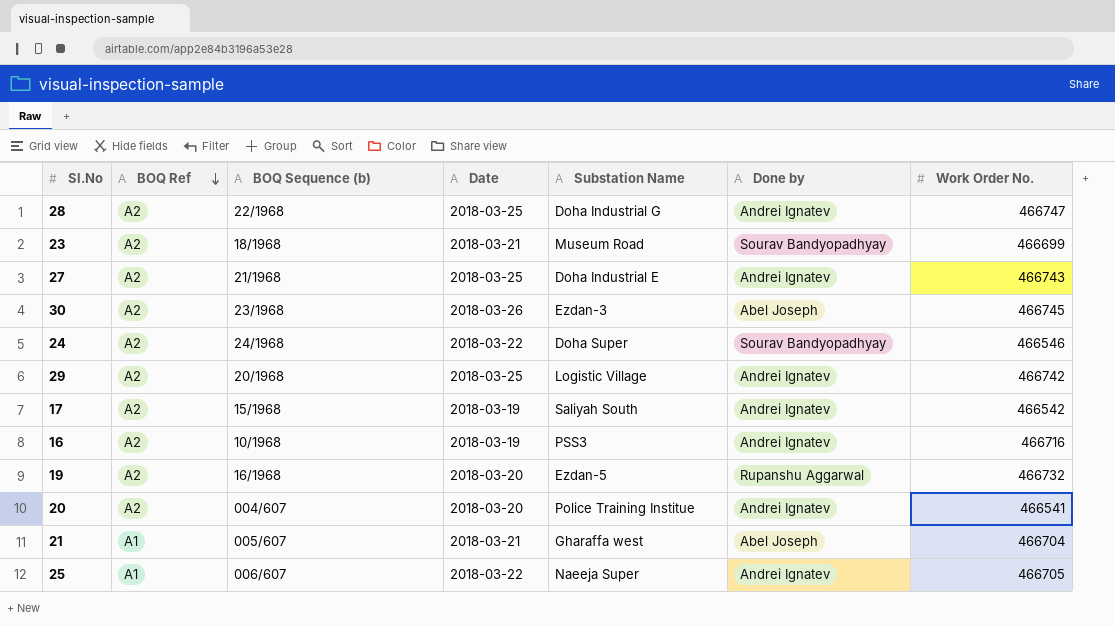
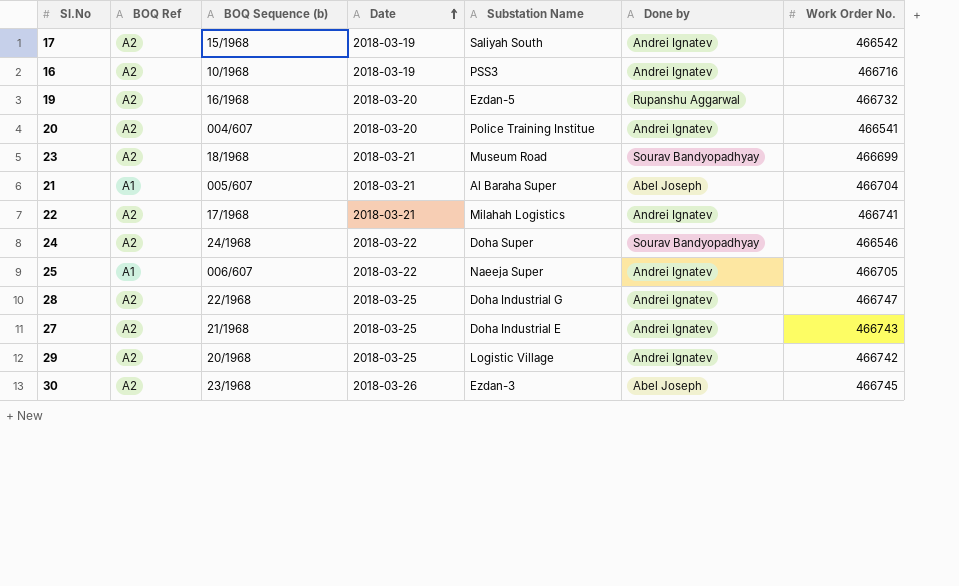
row order: BOQ Ref descending -> Date ascending
21 | Substation Name: Gharaffa west -> Al Baraha Super
row 22: none -> A2 | 17/1968 | 2018-03-21 | Milahah Logistics | Andrei Ignatev | 466741

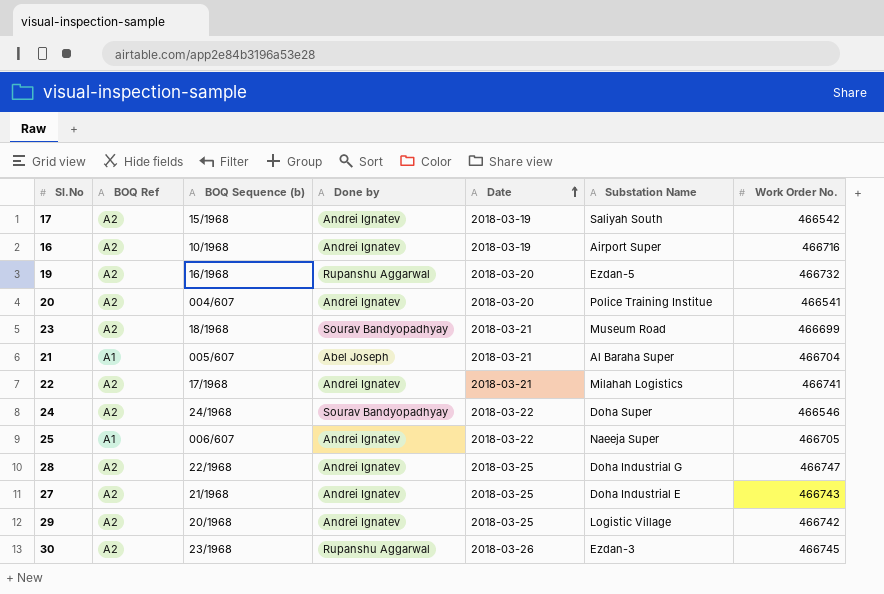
column Done by | position: 6 -> 4
16 | Substation Name: PSS3 -> Airport Super
30 | Done by: Abel Joseph -> Rupanshu Aggarwal

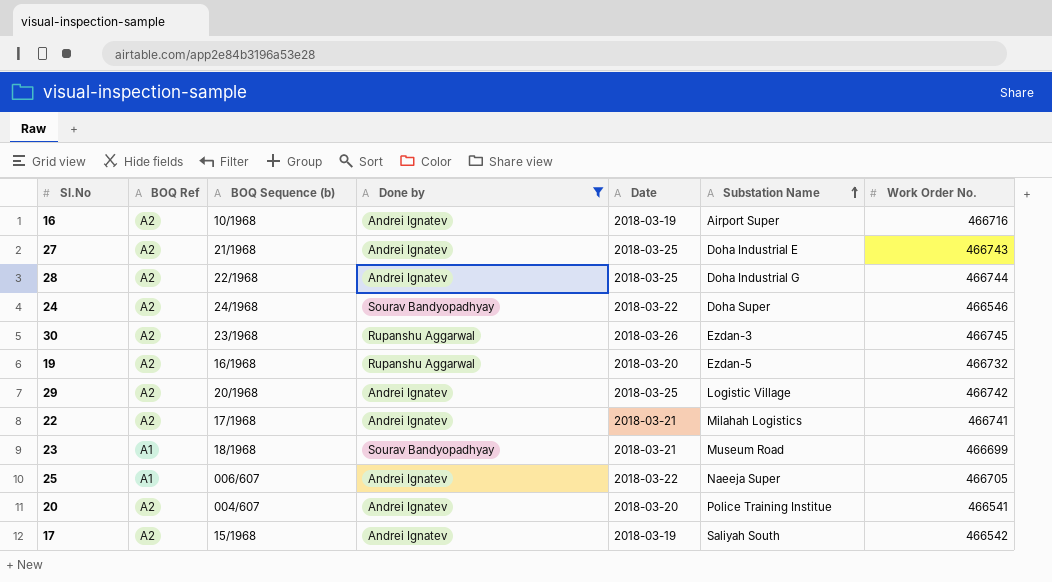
filter: none -> Done by != Abel Joseph
row order: Date ascending -> Substation Name ascending
28 | Work Order No.: 466747 -> 466744
23 | BOQ Ref: A2 -> A1

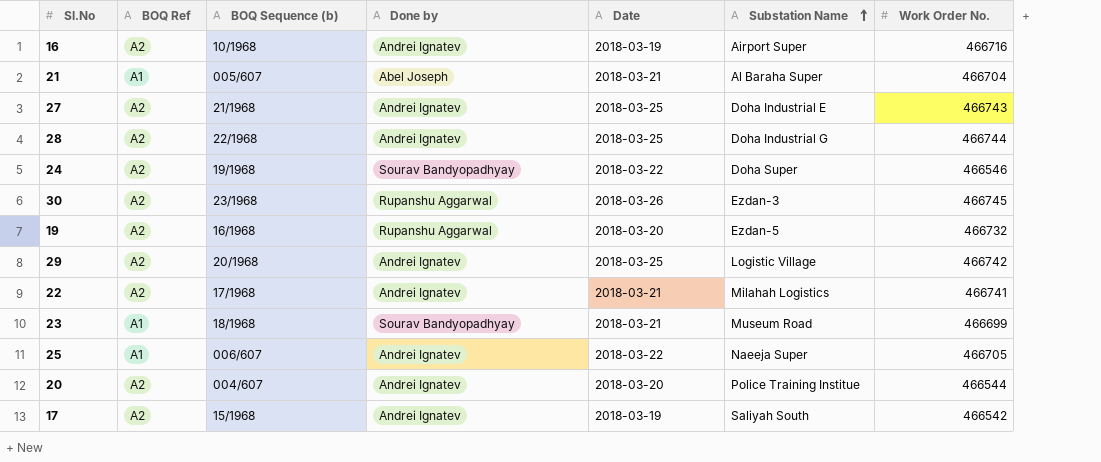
filter: Done by != Abel Joseph -> none
24 | BOQ Sequence (b): 24/1968 -> 19/1968
20 | Work Order No.: 466541 -> 466544

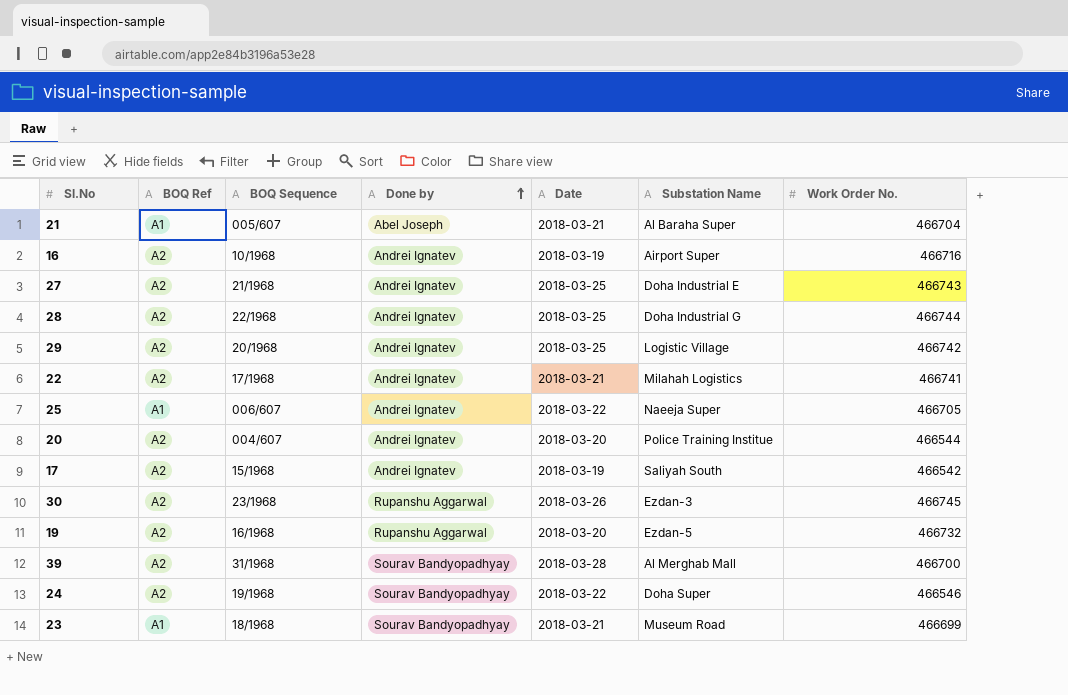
row order: Substation Name ascending -> Done by ascending
column name: BOQ Sequence (b) -> BOQ Sequence
row 39: none -> A2 | 31/1968 | Sourav Bandyopadhyay | 2018-03-28 | Al Merghab Mall | 466700

